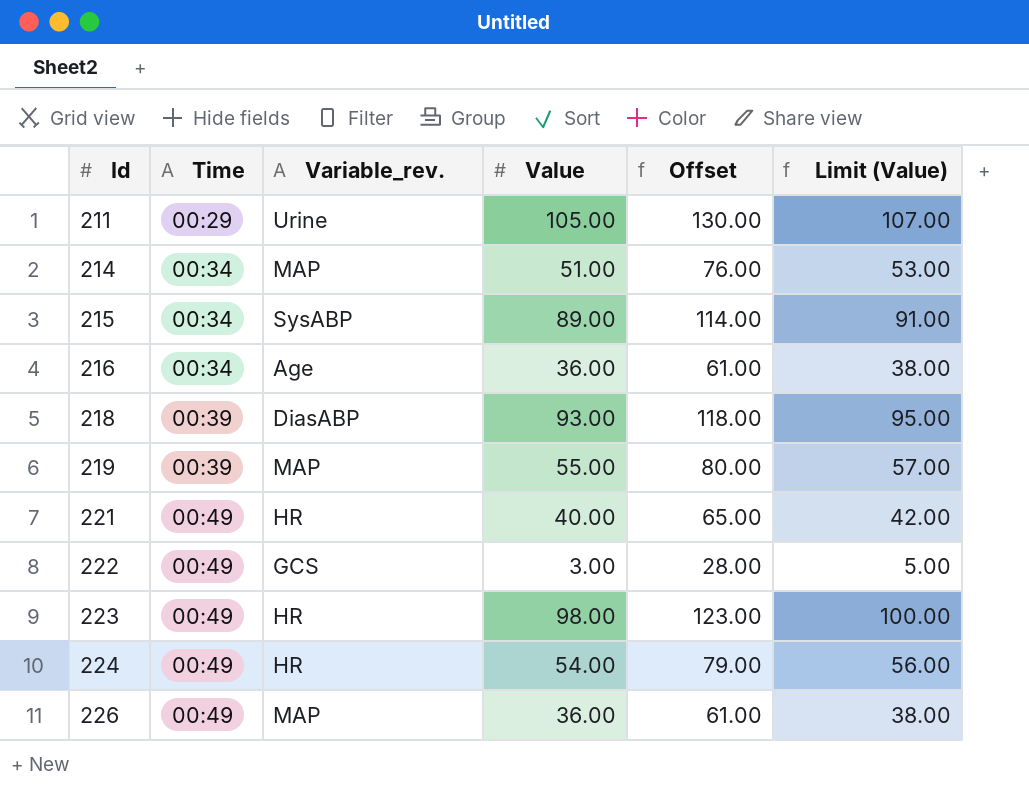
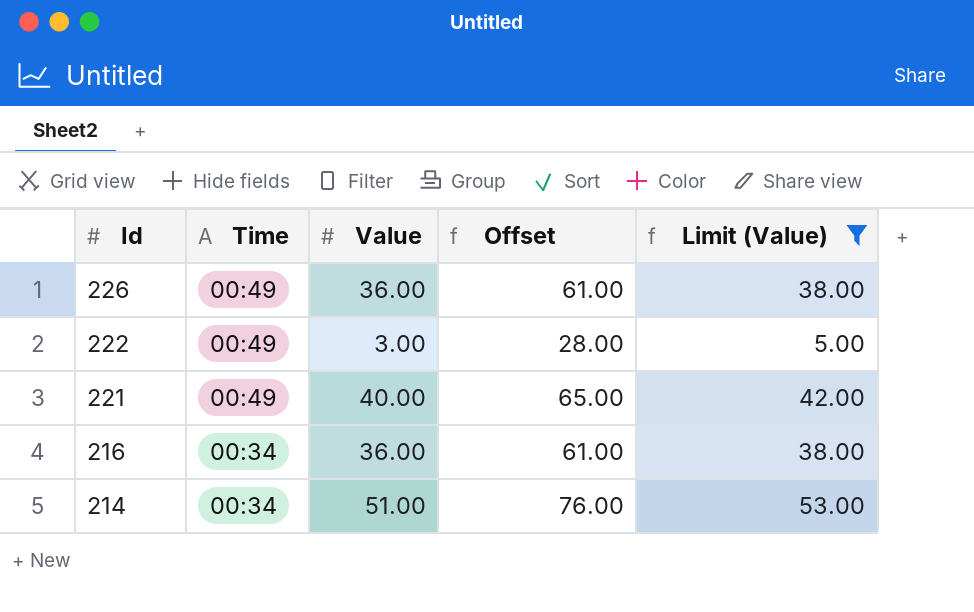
filter: none -> Limit (Value) <= 53.00
row order: Id ascending -> Id descending
column Variable_rev. | position: 3 -> none

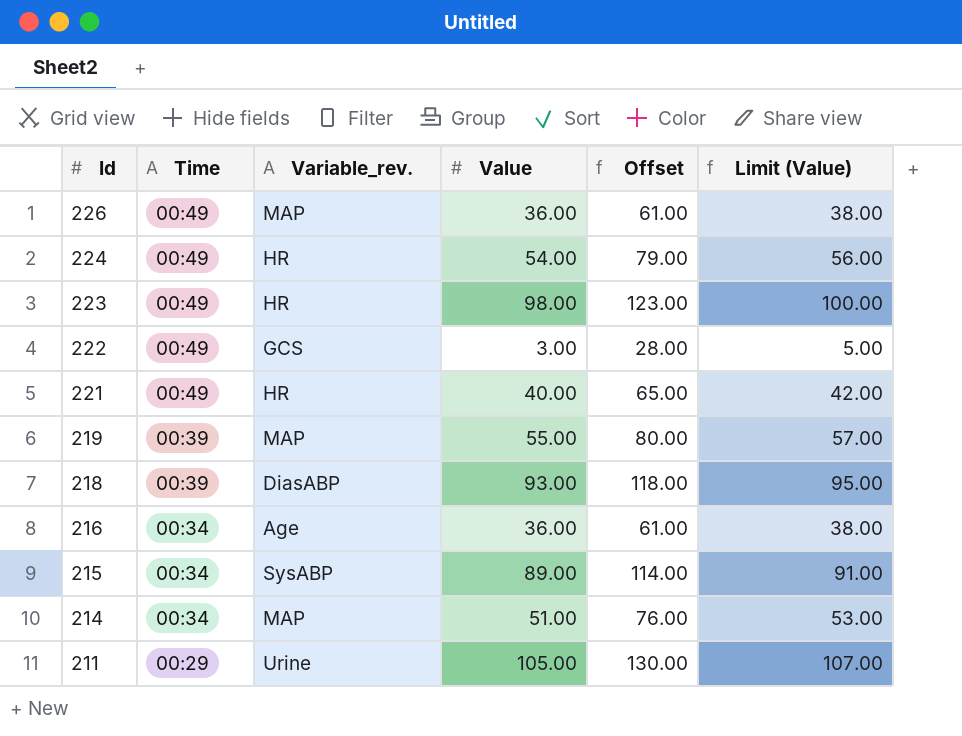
filter: Limit (Value) <= 53.00 -> none
column Variable_rev. | position: none -> 3

